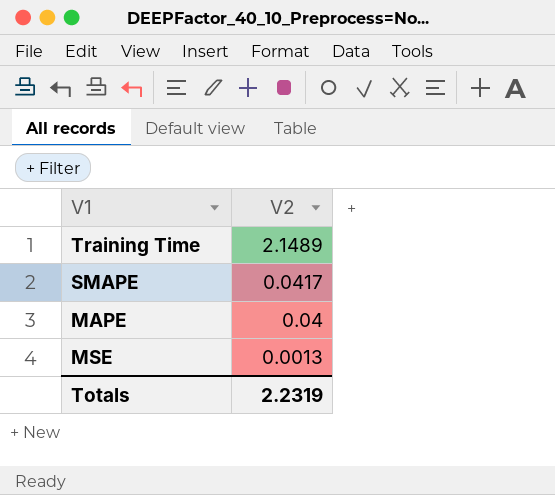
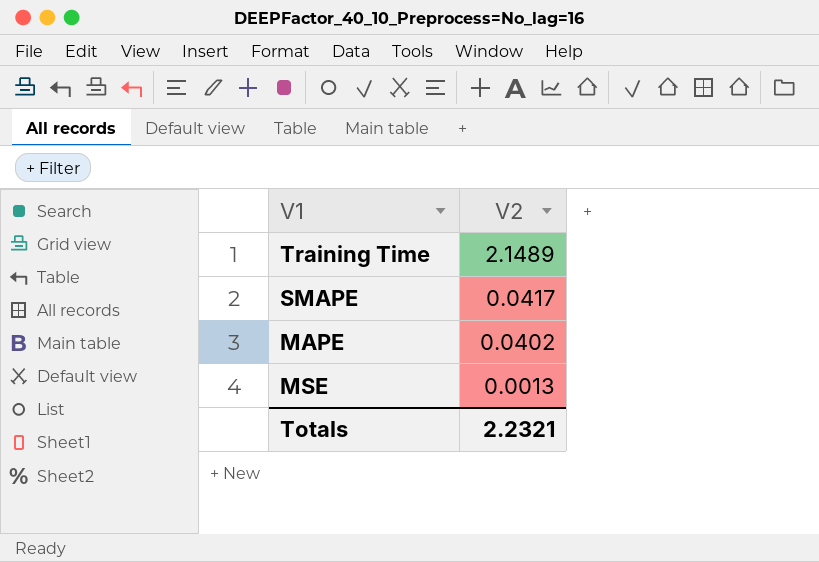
MAPE | V2: 0.04 -> 0.0402
Totals | V2: 2.2319 -> 2.2321

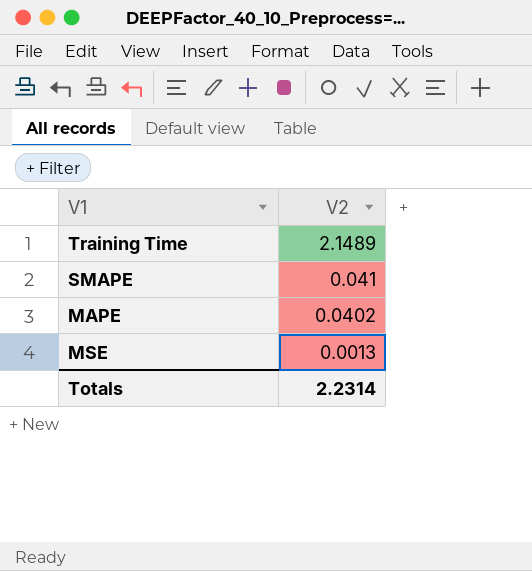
SMAPE | V2: 0.0417 -> 0.041
Totals | V2: 2.2321 -> 2.2314

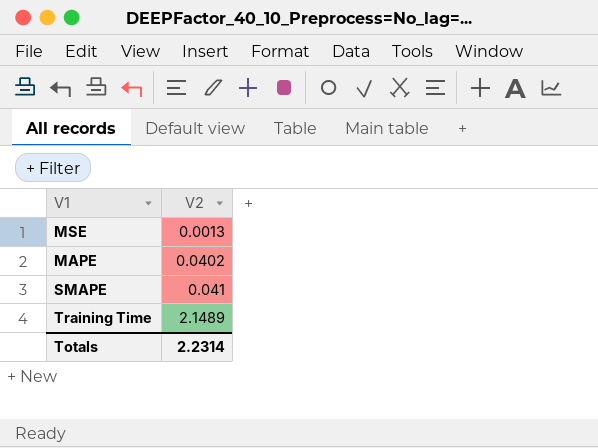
row order: V2 descending -> V2 ascending

